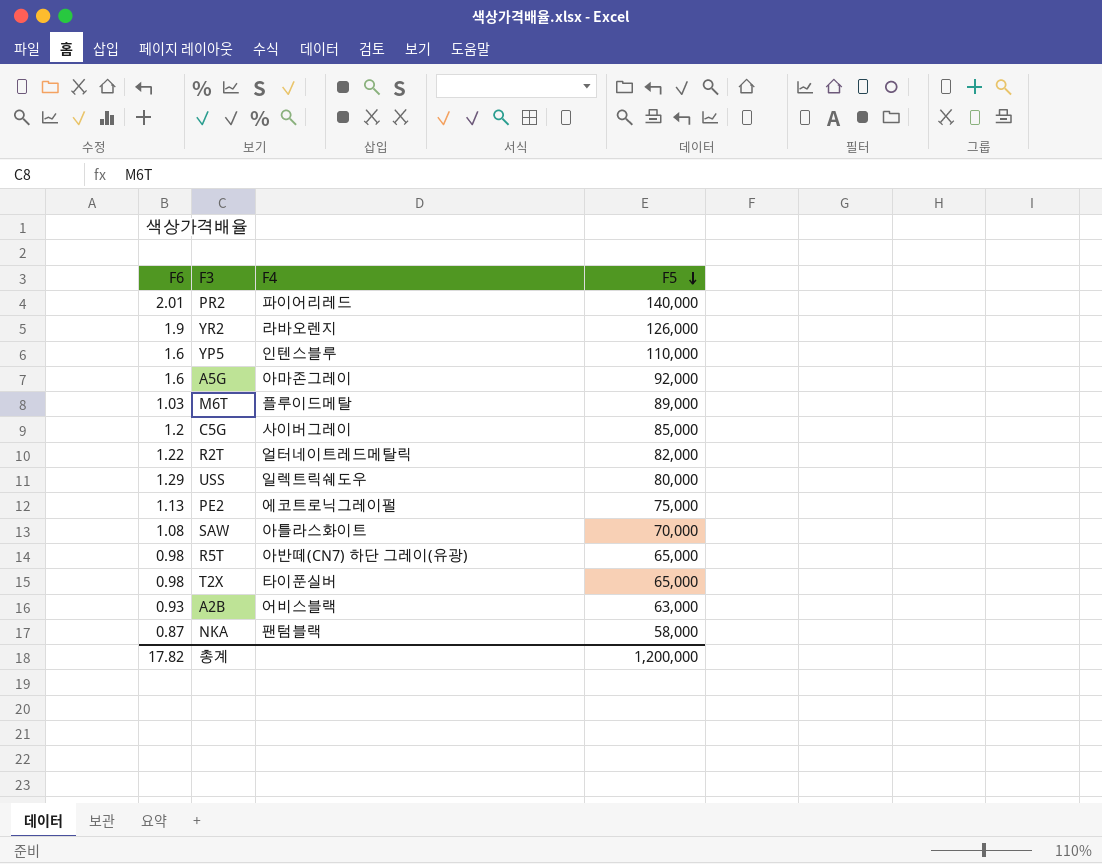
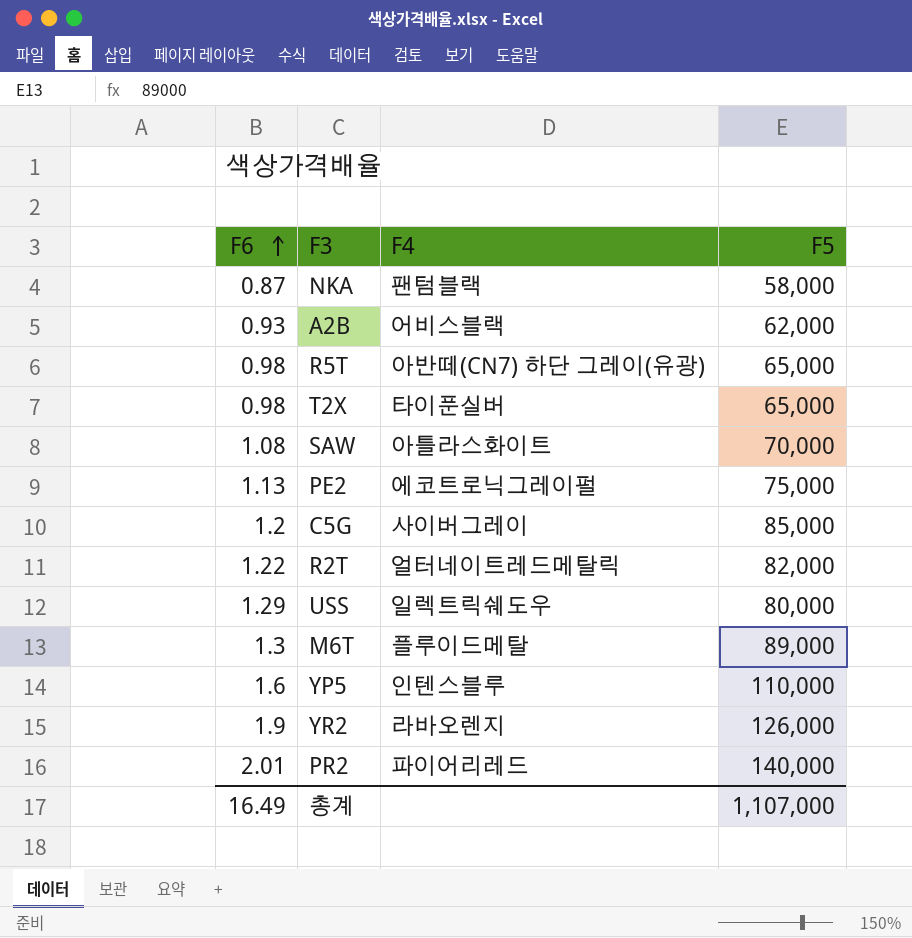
row order: F5 descending -> F6 ascending
row A5G: 1.6 | 아마존그레이 | 92,000 -> none
A2B | F5: 63,000 -> 62,000
M6T | F6: 1.03 -> 1.3
총계 | F6: 17.82 -> 16.49
총계 | F5: 1,200,000 -> 1,107,000

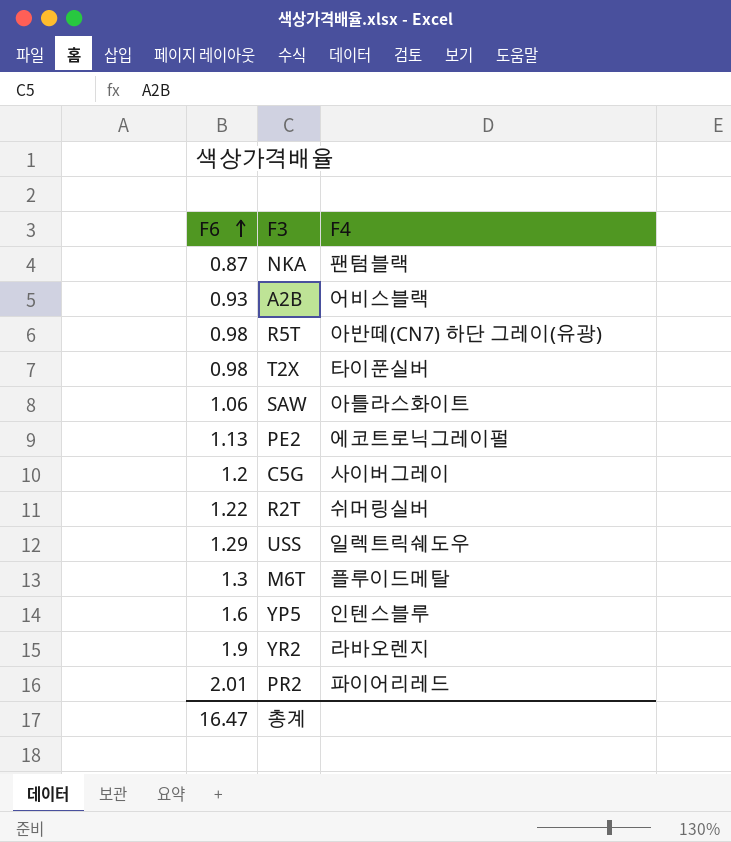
column F5 | position: 4 -> none
SAW | F6: 1.08 -> 1.06
R2T | F4: 얼터네이트레드메탈릭 -> 쉬머링실버
총계 | F6: 16.49 -> 16.47

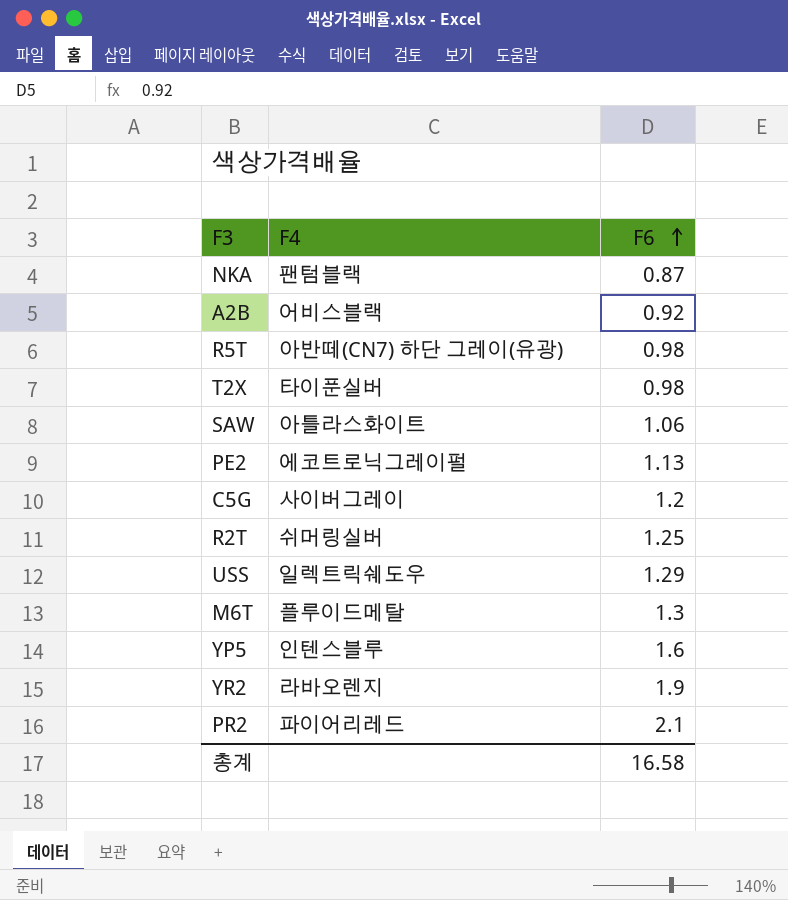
column F6 | position: 1 -> 3
A2B | F6: 0.93 -> 0.92
R2T | F6: 1.22 -> 1.25
PR2 | F6: 2.01 -> 2.1
총계 | F6: 16.47 -> 16.58

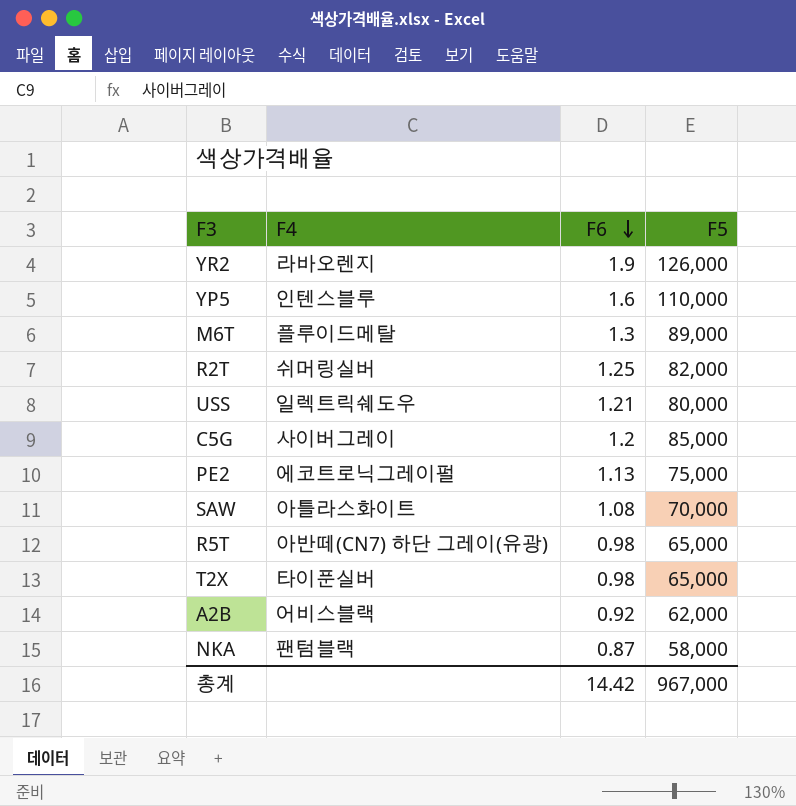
row order: F6 ascending -> F6 descending
column F5 | position: none -> 4
row PR2: 파이어리레드 | 2.1 -> none
USS | F6: 1.29 -> 1.21
SAW | F6: 1.06 -> 1.08
총계 | F6: 16.58 -> 14.42

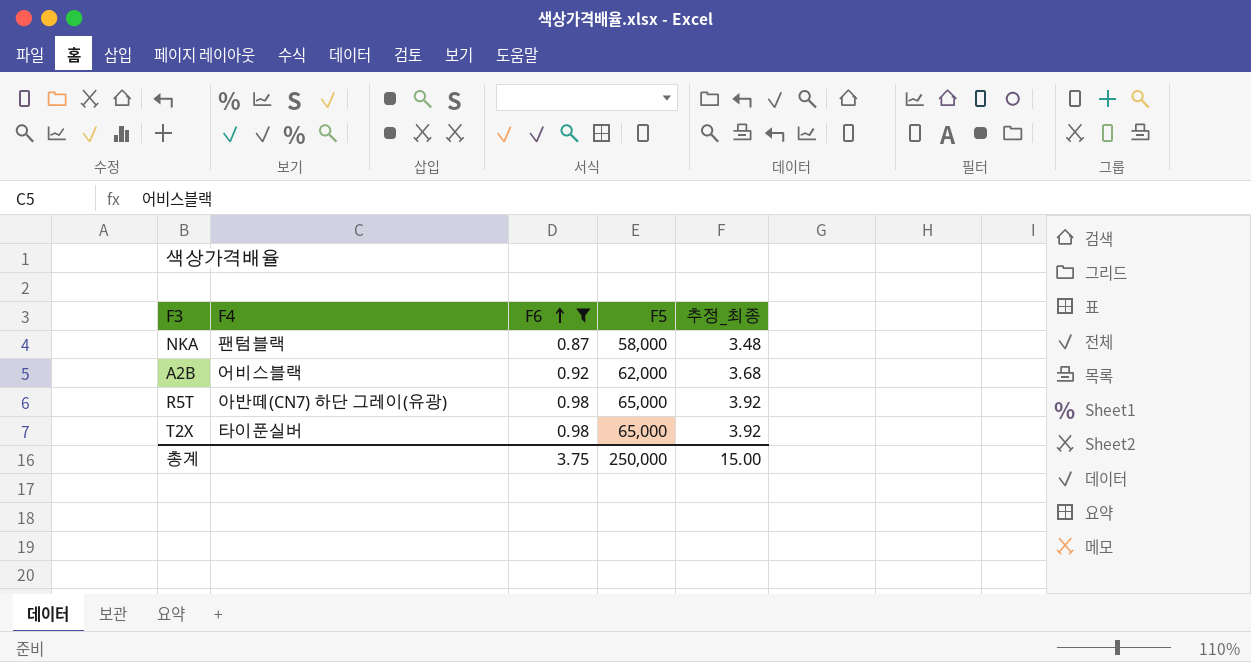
filter: none -> F6 <= 0.98
row order: F6 descending -> F6 ascending
column 추정_최종 | formula: none -> [F6] * 4
총계 | F6: 14.42 -> 3.75
총계 | F5: 967,000 -> 250,000

